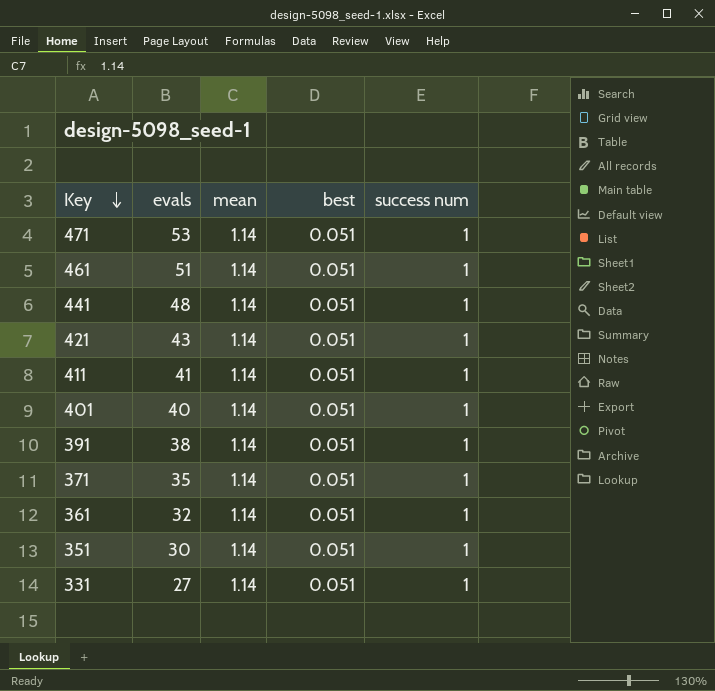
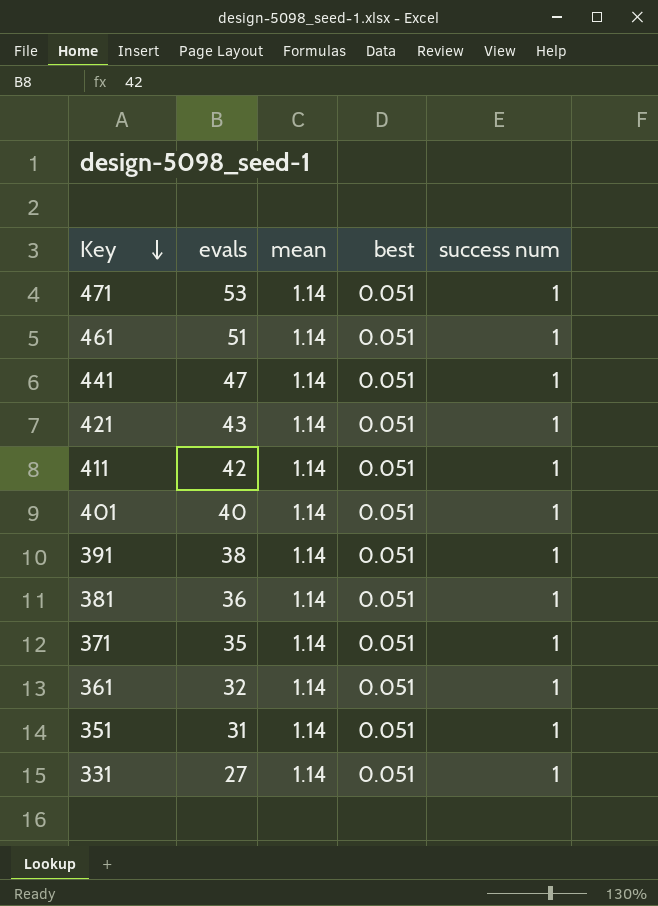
441 | evals: 48 -> 47
411 | evals: 41 -> 42
row 381: none -> 36 | 1.14 | 0.051 | 1
351 | evals: 30 -> 31

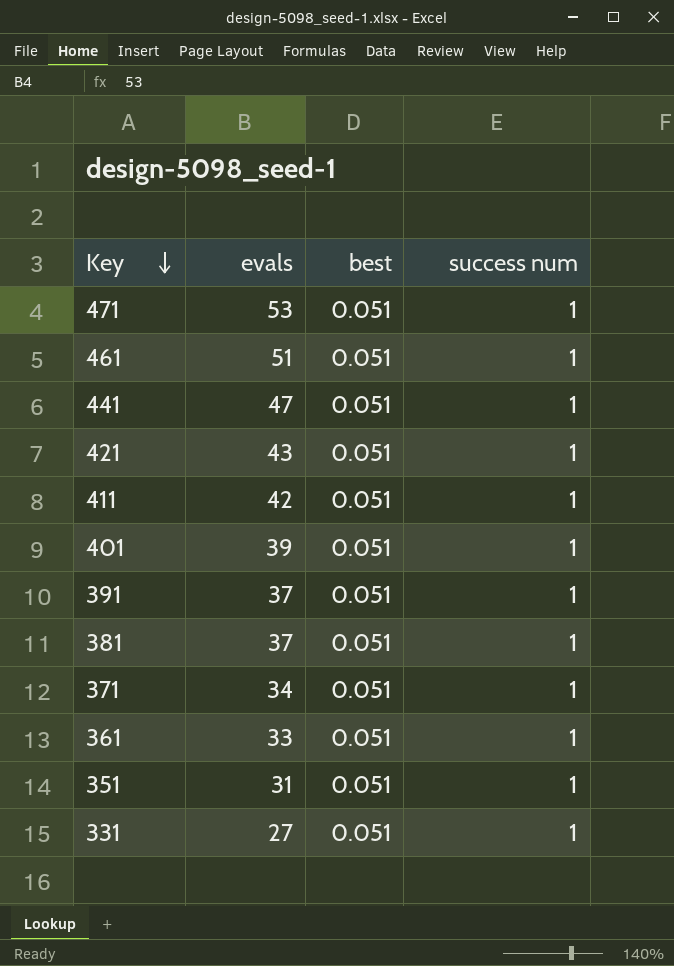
column mean | position: 3 -> none
401 | evals: 40 -> 39
391 | evals: 38 -> 37
381 | evals: 36 -> 37
371 | evals: 35 -> 34
361 | evals: 32 -> 33

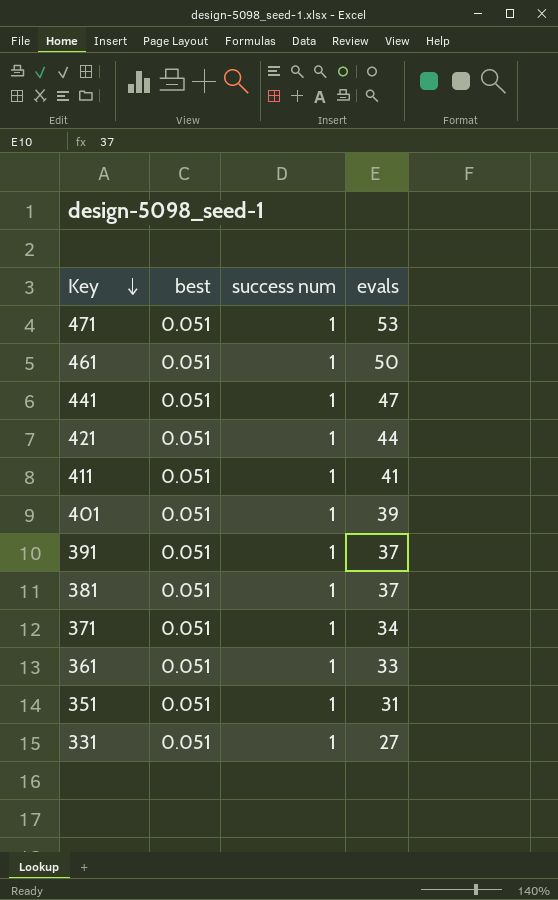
column evals | position: 2 -> 4
461 | evals: 51 -> 50
421 | evals: 43 -> 44
411 | evals: 42 -> 41

